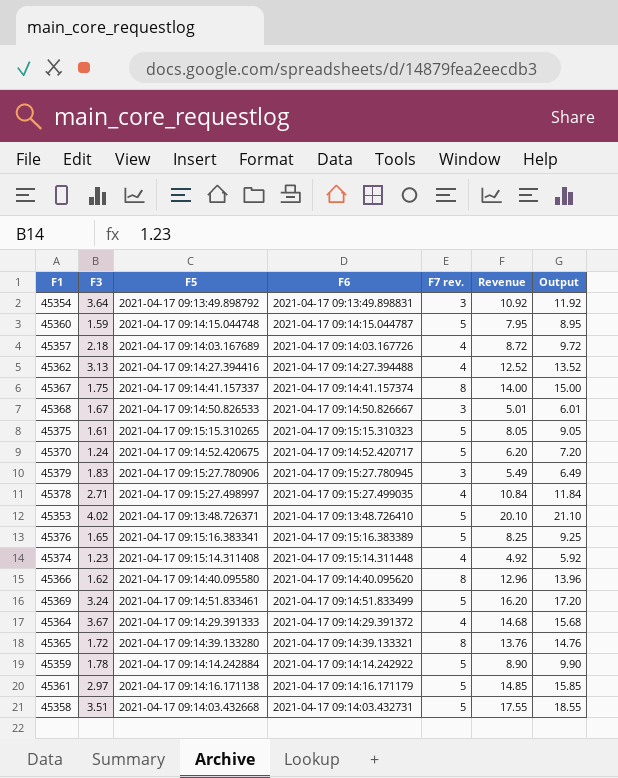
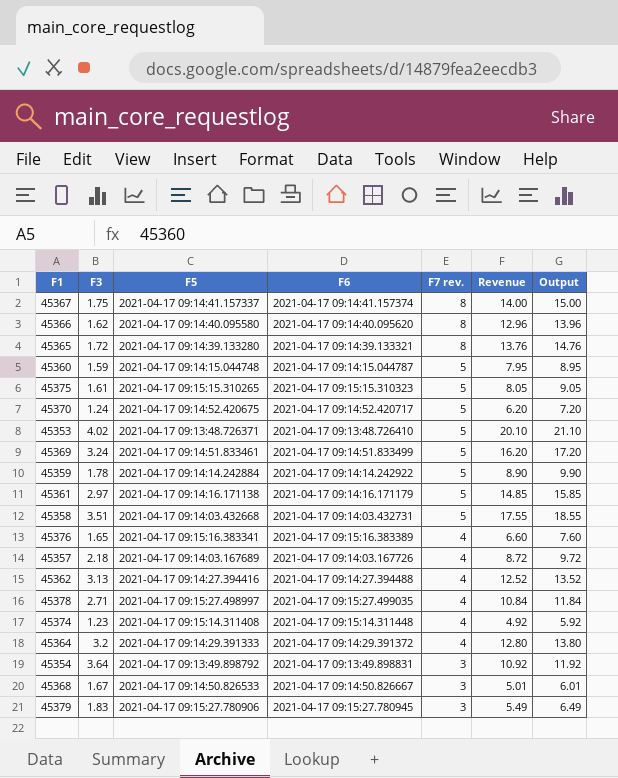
row order: none -> F7 rev. descending
45376 | F7 rev.: 5 -> 4
45376 | Revenue: 8.25 -> 6.60
45376 | Output: 9.25 -> 7.60
45364 | F3: 3.67 -> 3.2
45364 | Revenue: 14.68 -> 12.80
45364 | Output: 15.68 -> 13.80

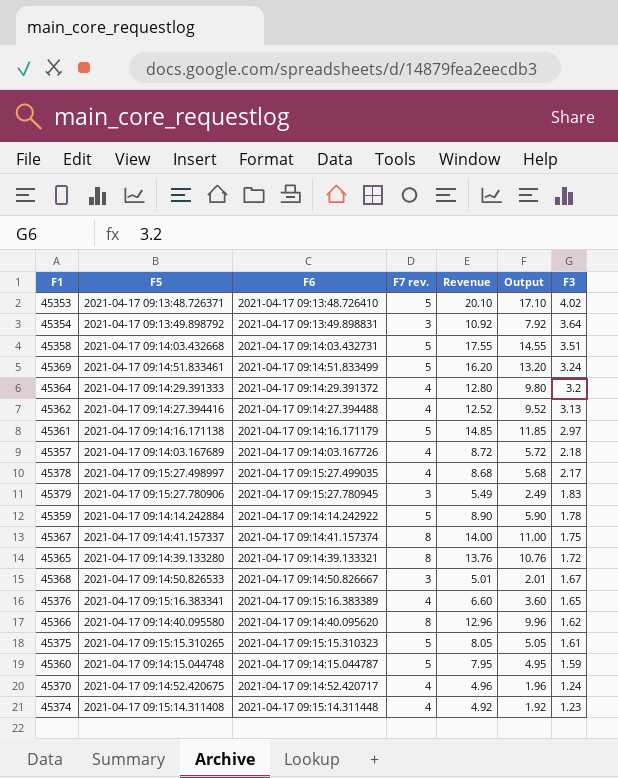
row order: F7 rev. descending -> F3 descending
column Output | formula: [Revenue] + 1 -> [Revenue] - 3
column F3 | position: 2 -> 7
45378 | Revenue: 10.84 -> 8.68
45378 | F3: 2.71 -> 2.17
45370 | F7 rev.: 5 -> 4
45370 | Revenue: 6.20 -> 4.96

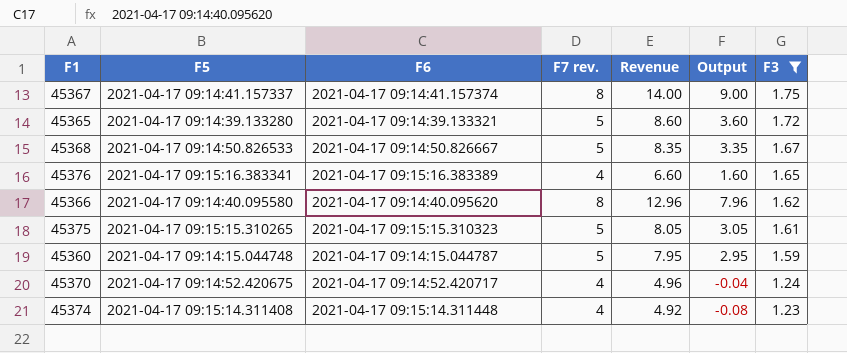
filter: none -> F3 <= 1.75
column Output | formula: [Revenue] - 3 -> [Revenue] - 5
45365 | F7 rev.: 8 -> 5
45365 | Revenue: 13.76 -> 8.60
45368 | F7 rev.: 3 -> 5
45368 | Revenue: 5.01 -> 8.35

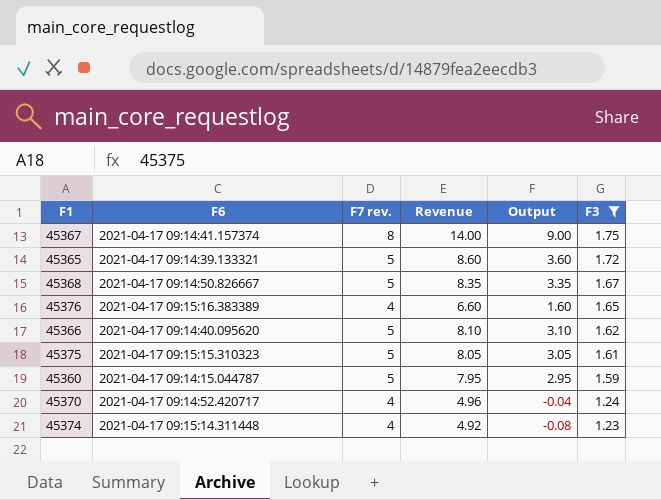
column F5 | position: 2 -> none
45366 | F7 rev.: 8 -> 5
45366 | Revenue: 12.96 -> 8.10
45366 | Output: 7.96 -> 3.10

